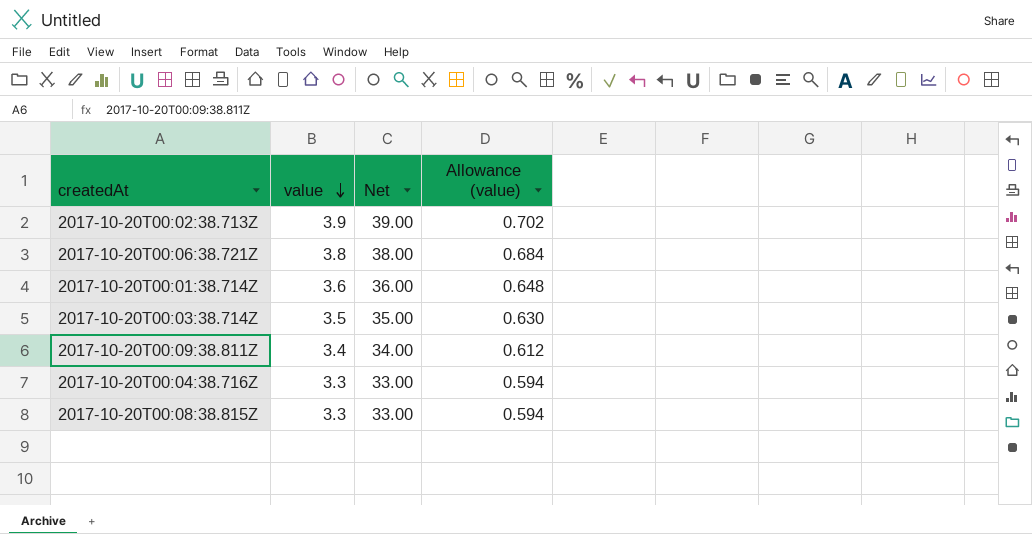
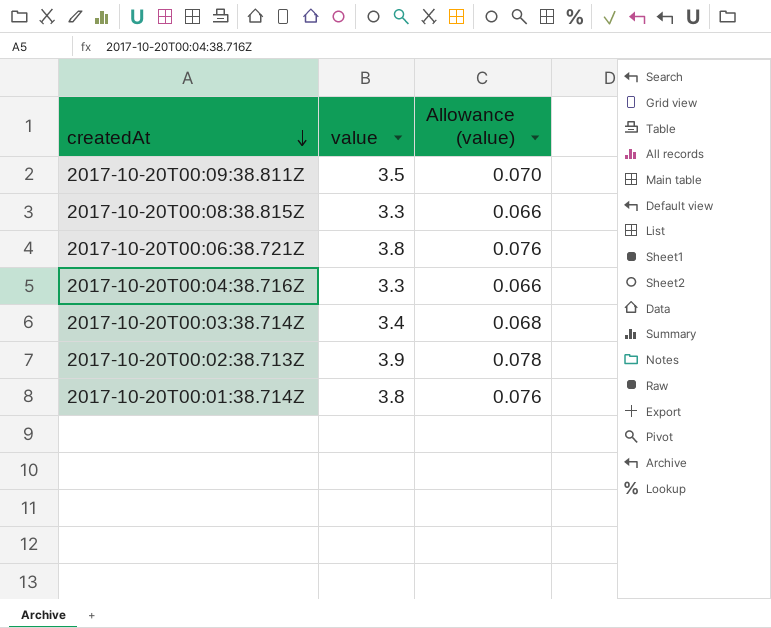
row order: value descending -> createdAt descending
column Net | formula: [value] * 10 -> none
column Allowance (value) | formula: [value] * 0.18 -> [value] * 0.02
2017-10-20T00:09:38.811Z | value: 3.4 -> 3.5
2017-10-20T00:03:38.714Z | value: 3.5 -> 3.4
2017-10-20T00:01:38.714Z | value: 3.6 -> 3.8

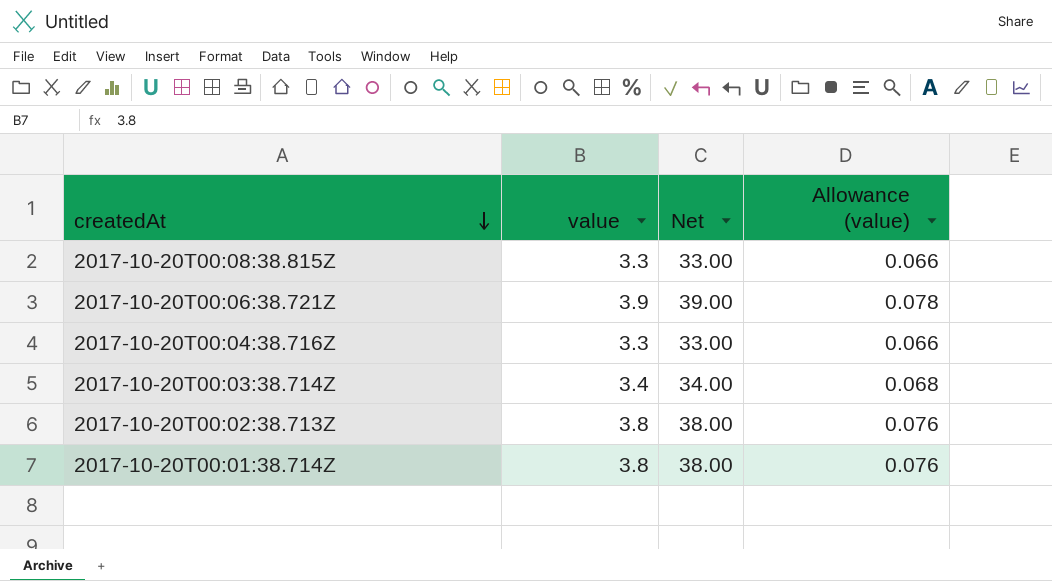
column Net | formula: none -> [value] * 10
row 2017-10-20T00:09:38.811Z: 3.5 | 0.070 -> none
2017-10-20T00:06:38.721Z | value: 3.8 -> 3.9
2017-10-20T00:06:38.721Z | Allowance (value): 0.076 -> 0.078
2017-10-20T00:02:38.713Z | value: 3.9 -> 3.8
2017-10-20T00:02:38.713Z | Allowance (value): 0.078 -> 0.076

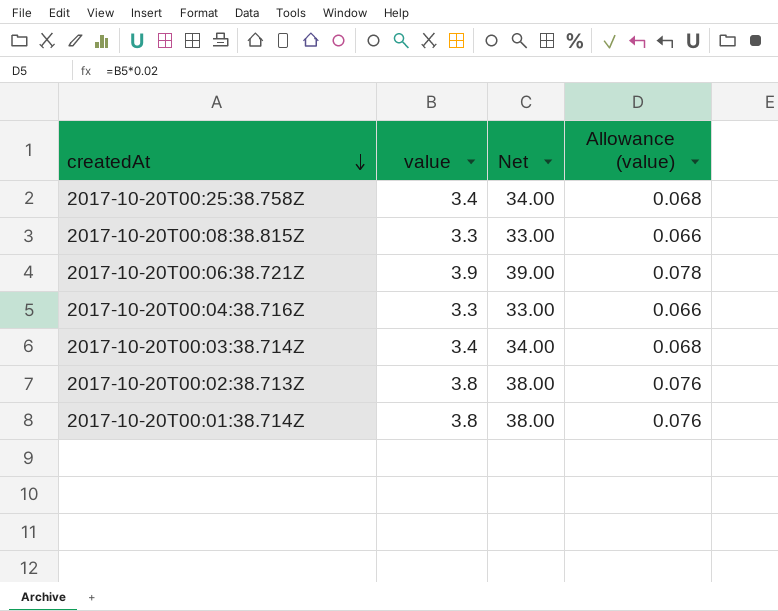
row 2017-10-20T00:25:38.758Z: none -> 3.4 | 34.00 | 0.068

